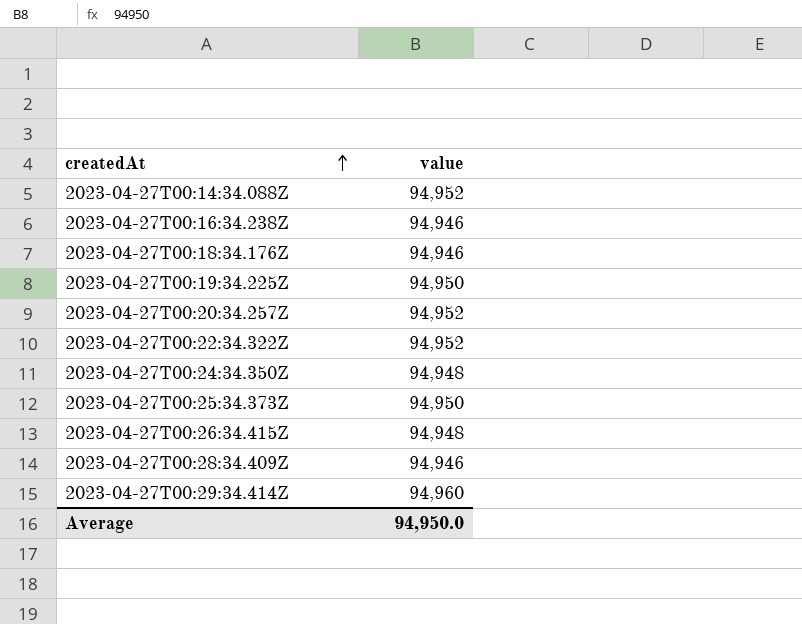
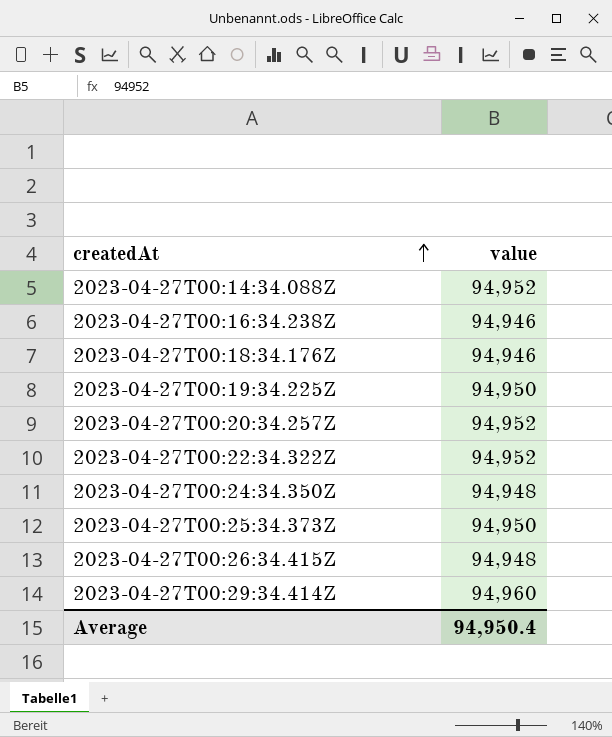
row 2023-04-27T00:28:34.409Z: 94,946 -> none
Average | value: 94,950.0 -> 94,950.4

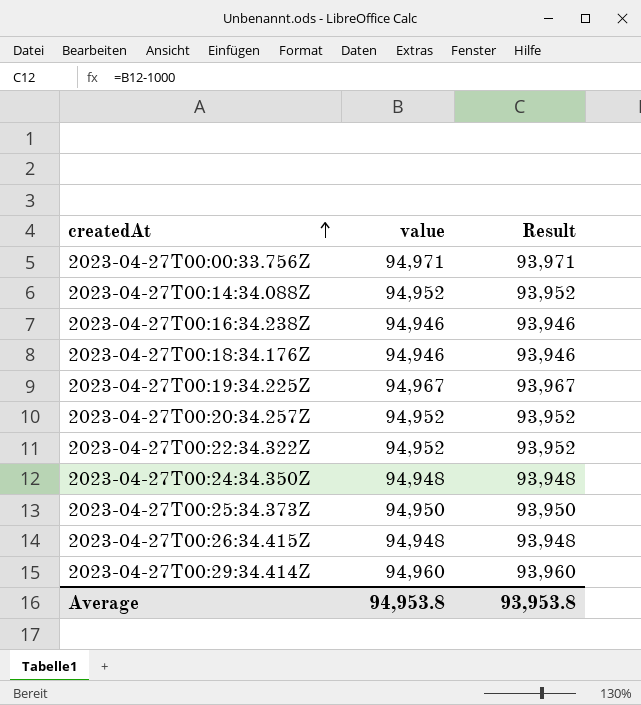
column Result | formula: none -> [value] - 1000
row 2023-04-27T00:00:33.756Z: none -> 94,971 | 93,971
2023-04-27T00:19:34.225Z | value: 94,950 -> 94,967
Average | value: 94,950.4 -> 94,953.8

